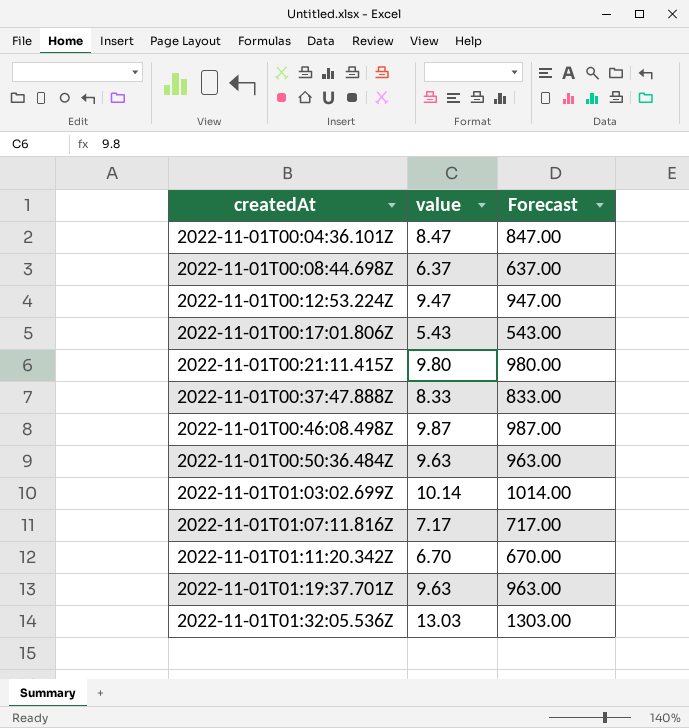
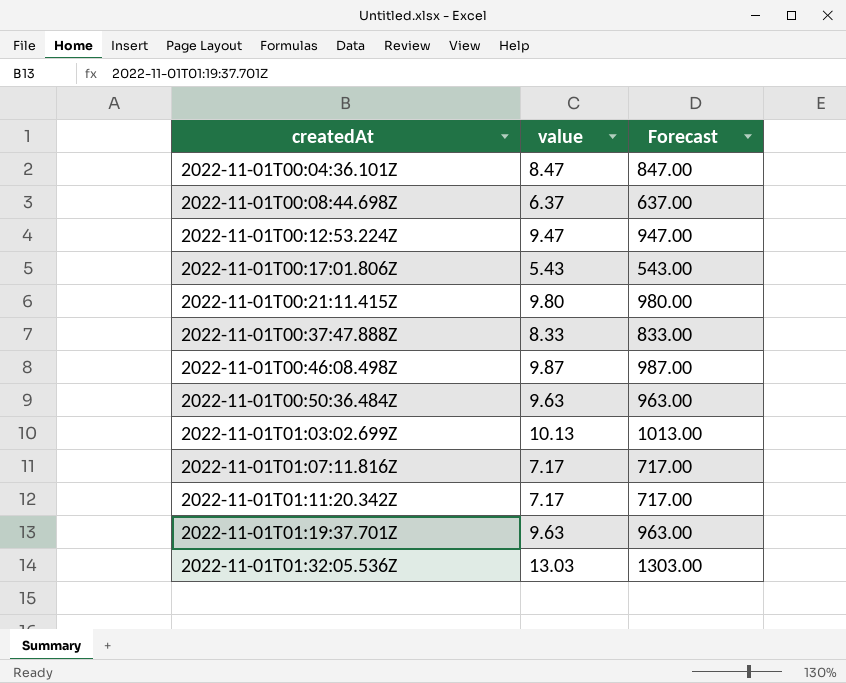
2022-11-01T01:03:02.699Z | value: 10.14 -> 10.13
2022-11-01T01:03:02.699Z | Forecast: 1014.00 -> 1013.00
2022-11-01T01:11:20.342Z | value: 6.70 -> 7.17
2022-11-01T01:11:20.342Z | Forecast: 670.00 -> 717.00

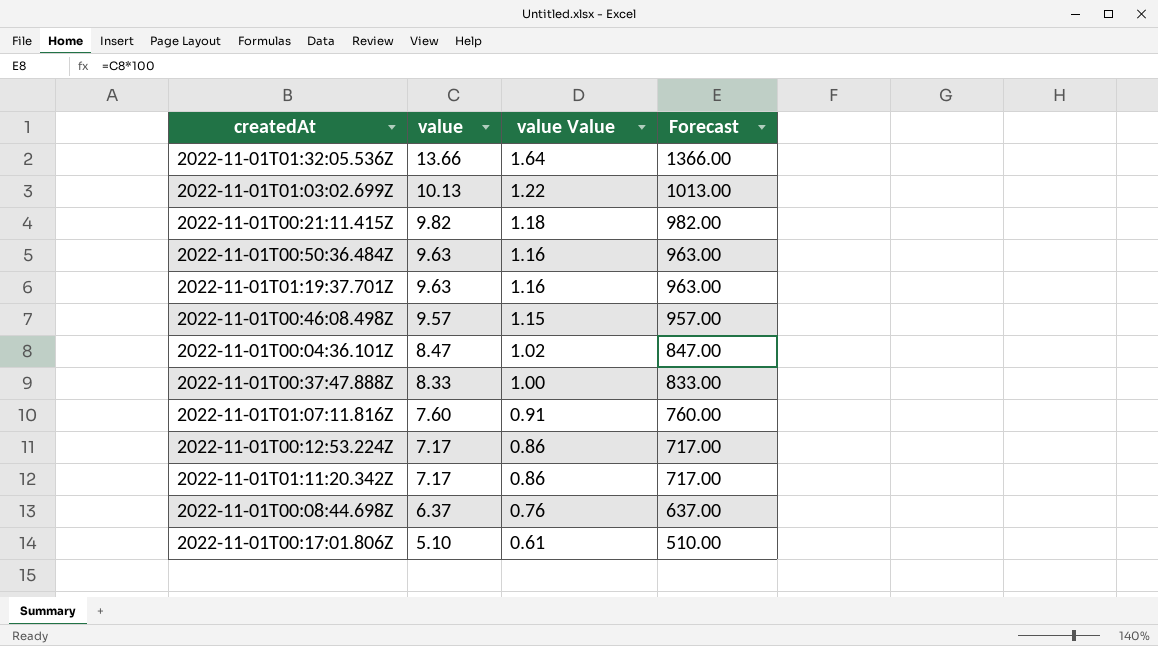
row order: createdAt ascending -> value descending
column value Value | formula: none -> [value] * 0.12
2022-11-01T01:32:05.536Z | value: 13.03 -> 13.66
2022-11-01T01:32:05.536Z | Forecast: 1303.00 -> 1366.00
2022-11-01T00:21:11.415Z | value: 9.80 -> 9.82
2022-11-01T00:21:11.415Z | Forecast: 980.00 -> 982.00
2022-11-01T00:46:08.498Z | value: 9.87 -> 9.57
2022-11-01T00:46:08.498Z | Forecast: 987.00 -> 957.00
2022-11-01T01:07:11.816Z | value: 7.17 -> 7.60
2022-11-01T01:07:11.816Z | Forecast: 717.00 -> 760.00
2022-11-01T00:12:53.224Z | value: 9.47 -> 7.17
2022-11-01T00:12:53.224Z | Forecast: 947.00 -> 717.00
2022-11-01T00:17:01.806Z | value: 5.43 -> 5.10
2022-11-01T00:17:01.806Z | Forecast: 543.00 -> 510.00

